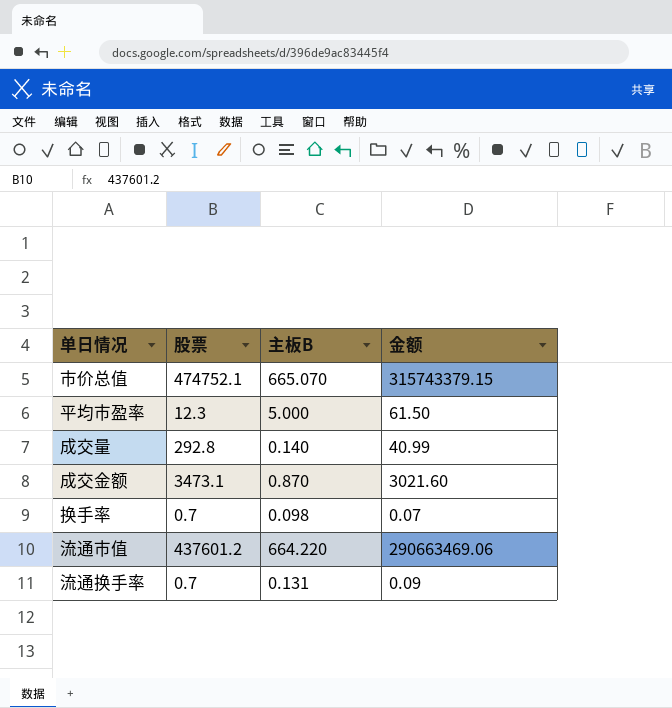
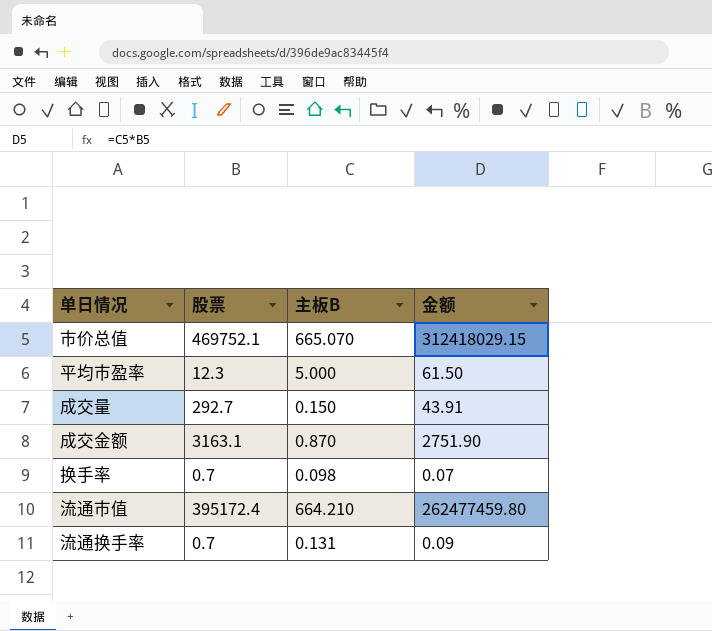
市价总值 | 股票: 474752.1 -> 469752.1
市价总值 | 金额: 315743379.15 -> 312418029.15
成交量 | 股票: 292.8 -> 292.7
成交量 | 主板B: 0.140 -> 0.150
成交量 | 金额: 40.99 -> 43.91
成交金额 | 股票: 3473.1 -> 3163.1
成交金额 | 金额: 3021.60 -> 2751.90
流通市值 | 股票: 437601.2 -> 395172.4
流通市值 | 主板B: 664.220 -> 664.210
流通市值 | 金额: 290663469.06 -> 262477459.80

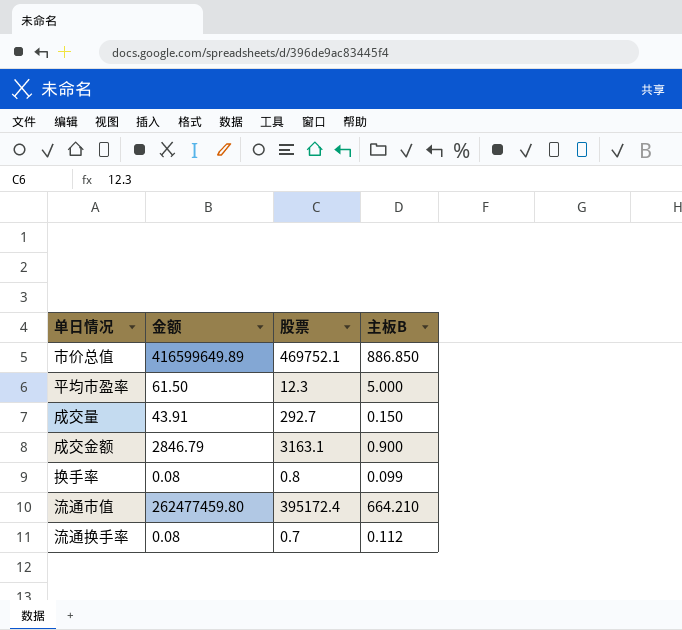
column 金额 | position: 4 -> 2
市价总值 | 金额: 312418029.15 -> 416599649.89
市价总值 | 主板B: 665.070 -> 886.850
成交金额 | 金额: 2751.90 -> 2846.79
成交金额 | 主板B: 0.870 -> 0.900
换手率 | 金额: 0.07 -> 0.08
换手率 | 股票: 0.7 -> 0.8
换手率 | 主板B: 0.098 -> 0.099
流通换手率 | 金额: 0.09 -> 0.08
流通换手率 | 主板B: 0.131 -> 0.112

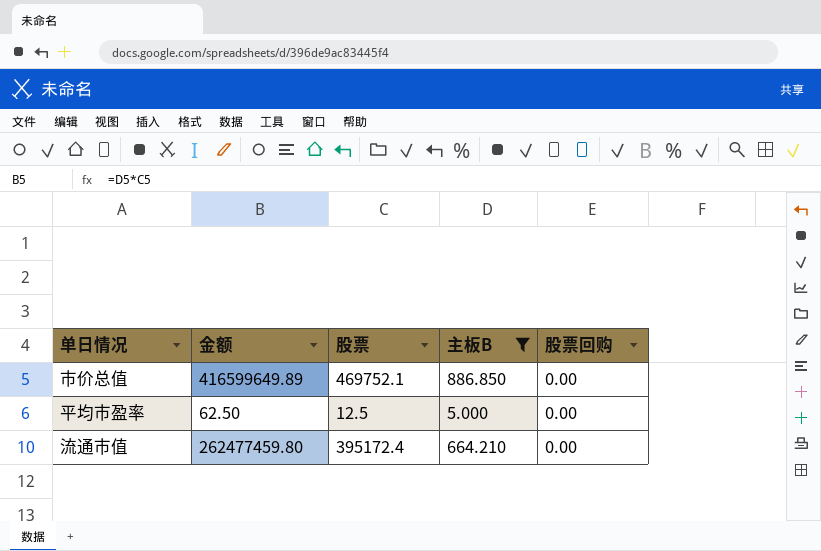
filter: none -> 主板B >= 5.000
column 股票回购 | position: none -> 5
平均市盈率 | 金额: 61.50 -> 62.50
平均市盈率 | 股票: 12.3 -> 12.5

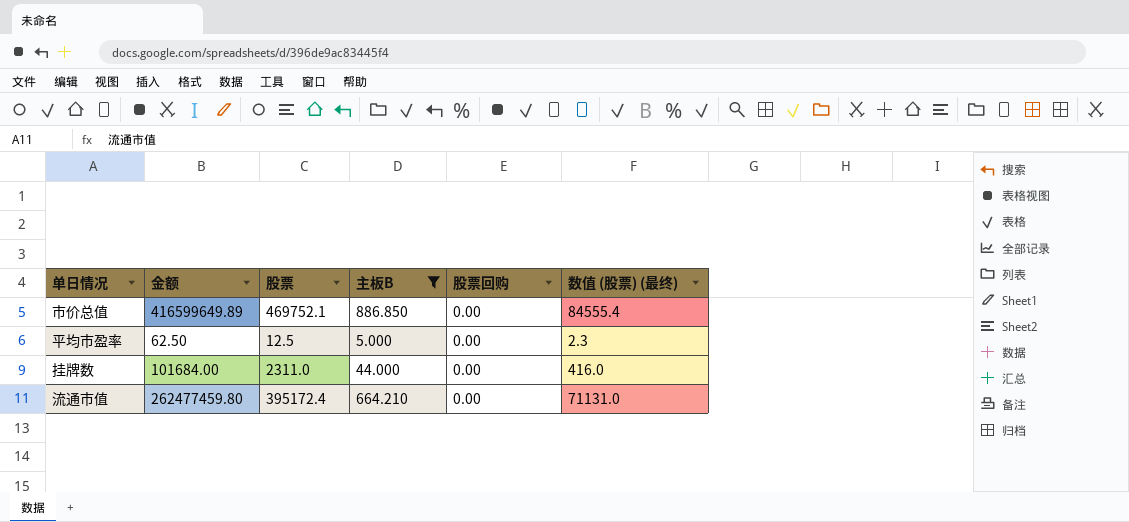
column 数值 (股票) (最终) | formula: none -> [股票] * 0.18
row 挂牌数: none -> 101684.00 | 2311.0 | 44.000 | 0.00 | 416.0

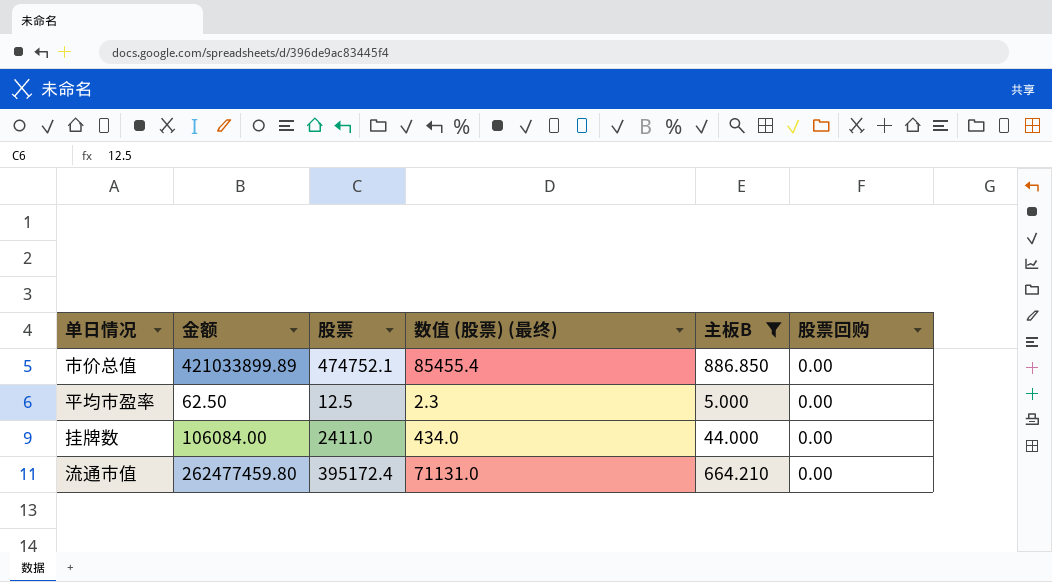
column 数值 (股票) (最终) | position: 6 -> 4
市价总值 | 金额: 416599649.89 -> 421033899.89
市价总值 | 股票: 469752.1 -> 474752.1
市价总值 | 数值 (股票) (最终): 84555.4 -> 85455.4
挂牌数 | 金额: 101684.00 -> 106084.00
挂牌数 | 股票: 2311.0 -> 2411.0
挂牌数 | 数值 (股票) (最终): 416.0 -> 434.0

